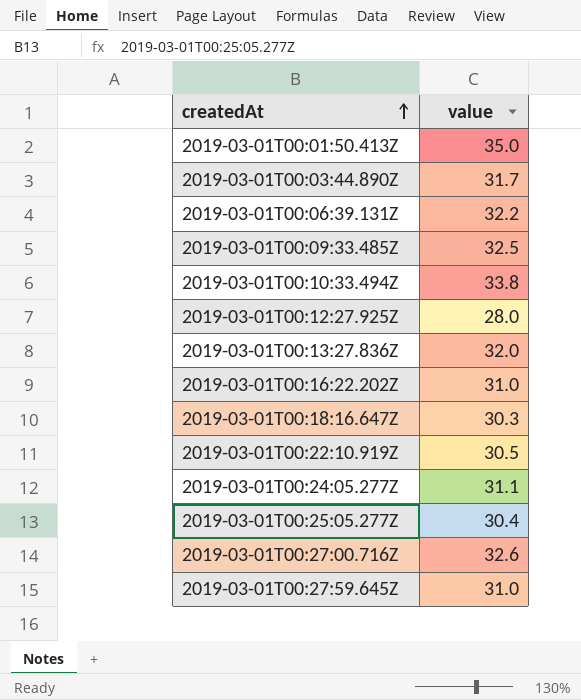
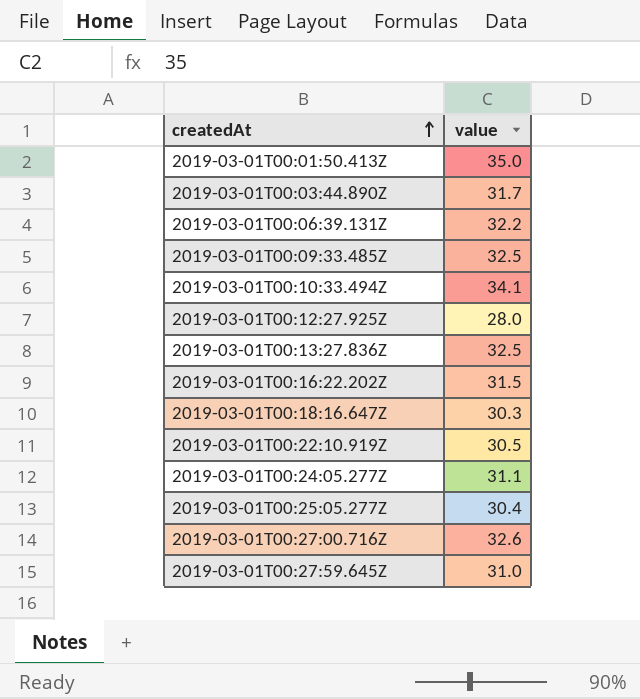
2019-03-01T00:10:33.494Z | value: 33.8 -> 34.1
2019-03-01T00:13:27.836Z | value: 32.0 -> 32.5
2019-03-01T00:16:22.202Z | value: 31.0 -> 31.5

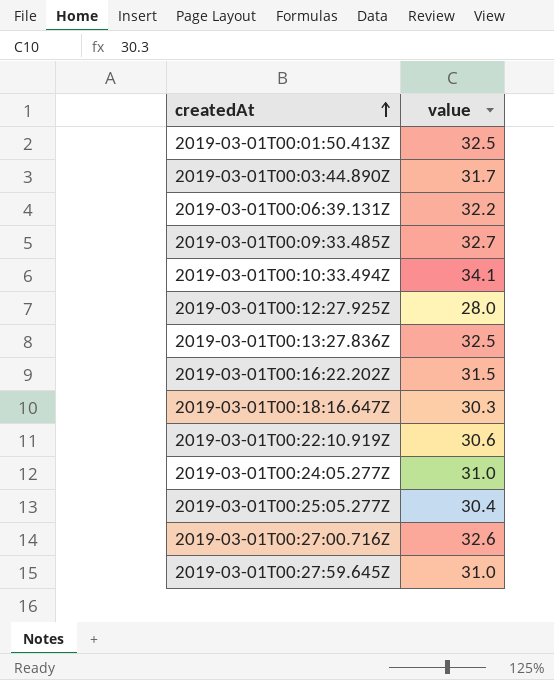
2019-03-01T00:01:50.413Z | value: 35.0 -> 32.5
2019-03-01T00:09:33.485Z | value: 32.5 -> 32.7
2019-03-01T00:22:10.919Z | value: 30.5 -> 30.6
2019-03-01T00:24:05.277Z | value: 31.1 -> 31.0

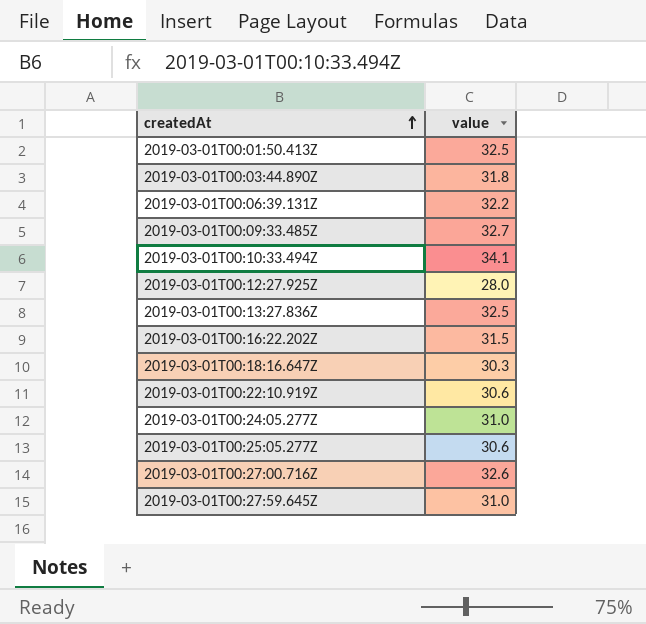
2019-03-01T00:03:44.890Z | value: 31.7 -> 31.8
2019-03-01T00:25:05.277Z | value: 30.4 -> 30.6

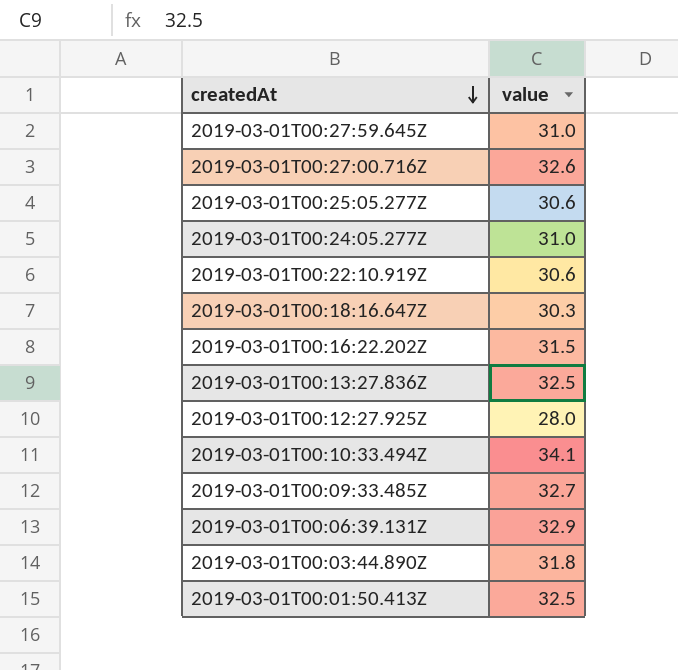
row order: createdAt ascending -> createdAt descending
2019-03-01T00:06:39.131Z | value: 32.2 -> 32.9

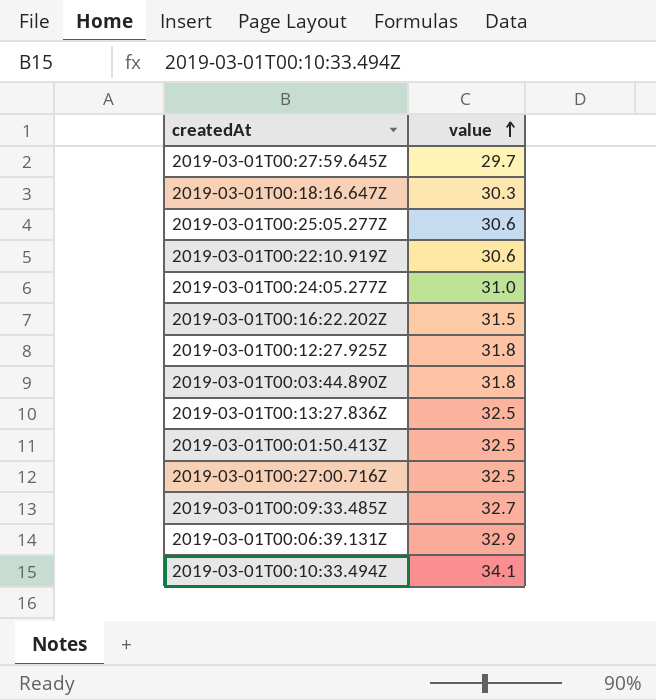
row order: createdAt descending -> value ascending
2019-03-01T00:27:59.645Z | value: 31.0 -> 29.7
2019-03-01T00:12:27.925Z | value: 28.0 -> 31.8
2019-03-01T00:27:00.716Z | value: 32.6 -> 32.5

